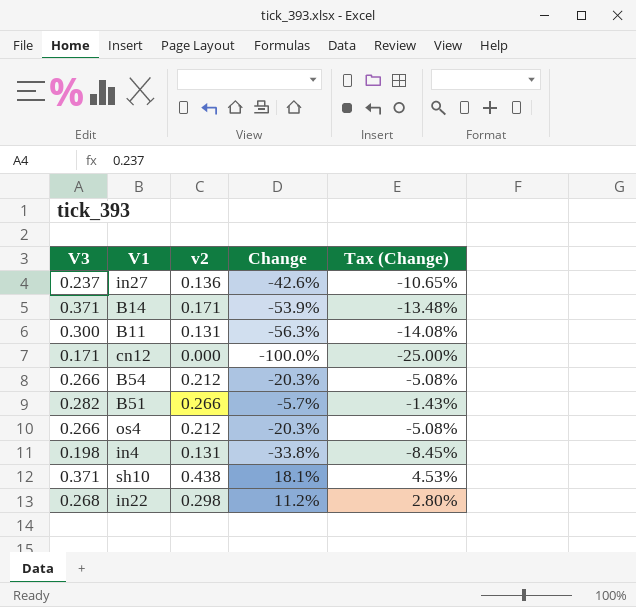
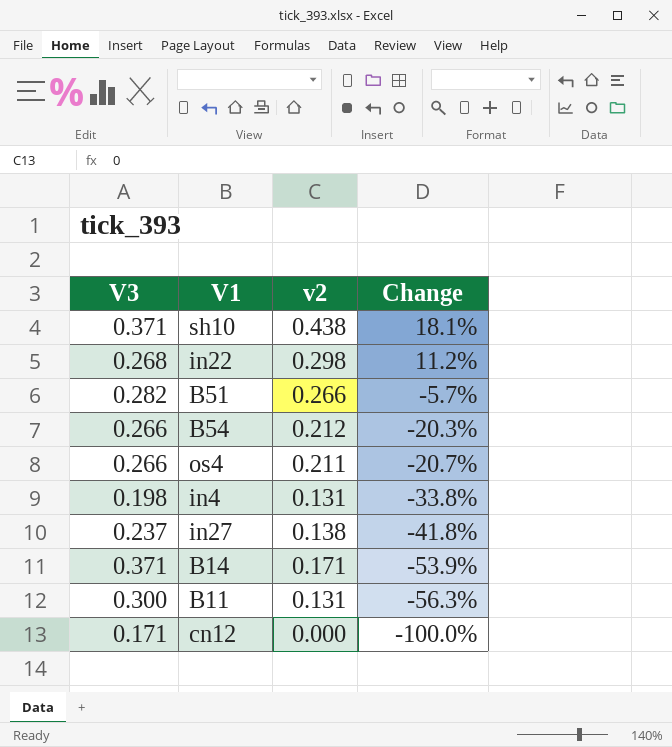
row order: none -> Change descending
column Tax (Change) | formula: [Change] * 0.25 -> none
os4 | v2: 0.212 -> 0.211
os4 | Change: -20.3% -> -20.7%
in27 | v2: 0.136 -> 0.138
in27 | Change: -42.6% -> -41.8%

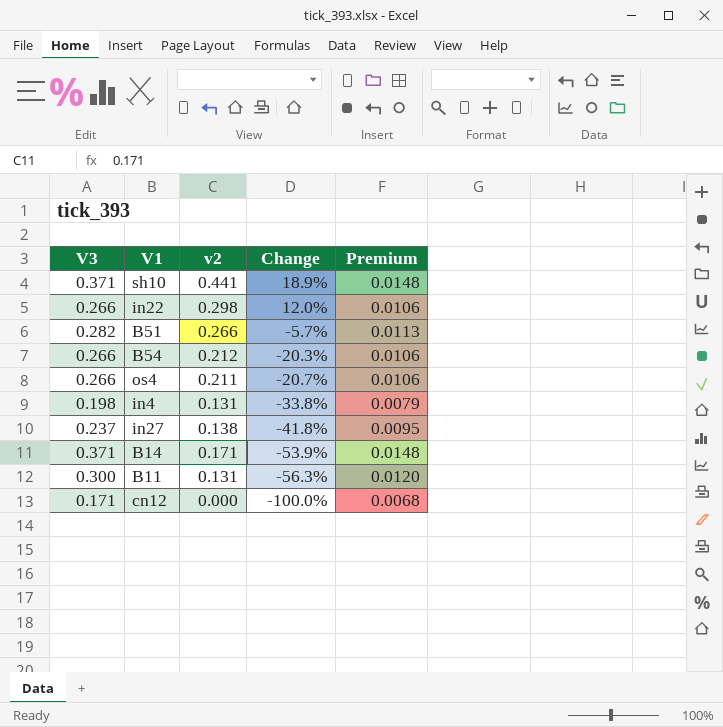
column Premium | formula: none -> [V3] * 0.04
sh10 | v2: 0.438 -> 0.441
sh10 | Change: 18.1% -> 18.9%
in22 | V3: 0.268 -> 0.266
in22 | Change: 11.2% -> 12.0%

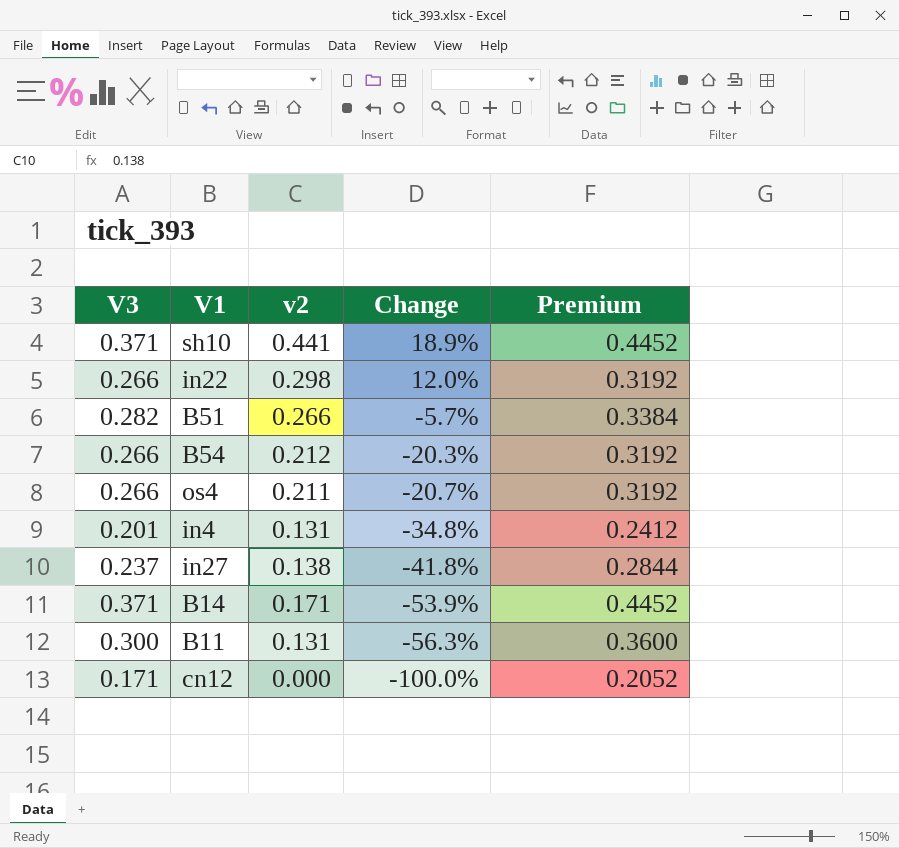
column Premium | formula: [V3] * 0.04 -> [V3] * 1.2
in4 | V3: 0.198 -> 0.201
in4 | Change: -33.8% -> -34.8%

